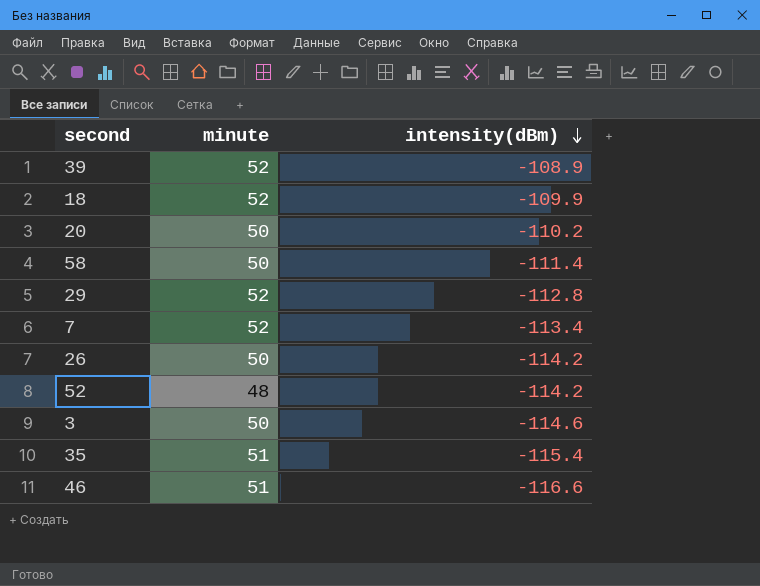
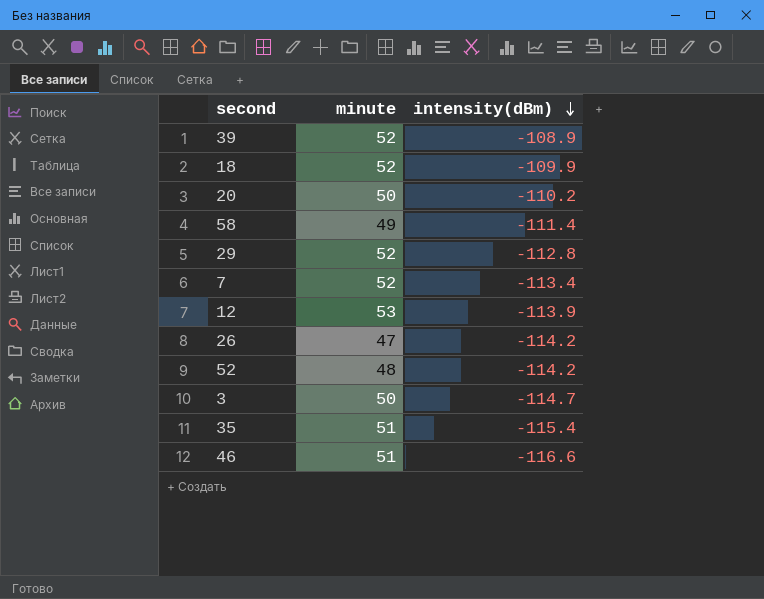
58 | minute: 50 -> 49
row 12: none -> 53 | -113.9
26 | minute: 50 -> 47
3 | intensity(dBm): -114.6 -> -114.7

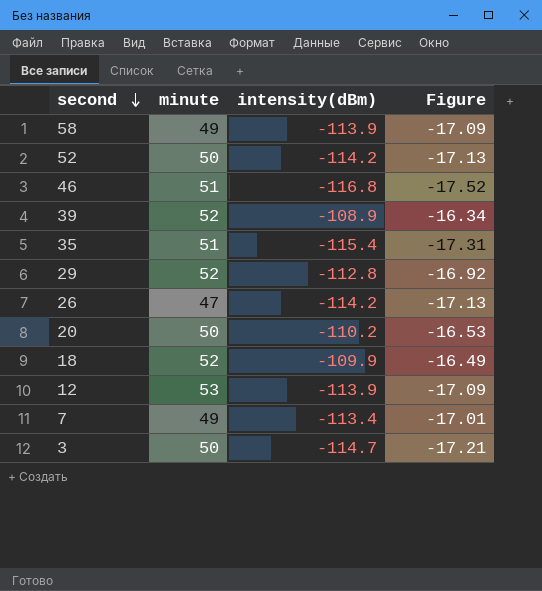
row order: intensity(dBm) descending -> second descending
column Figure | formula: none -> [intensity(dBm)] * 0.15
58 | intensity(dBm): -111.4 -> -113.9
52 | minute: 48 -> 50
46 | intensity(dBm): -116.6 -> -116.8
7 | minute: 52 -> 49

